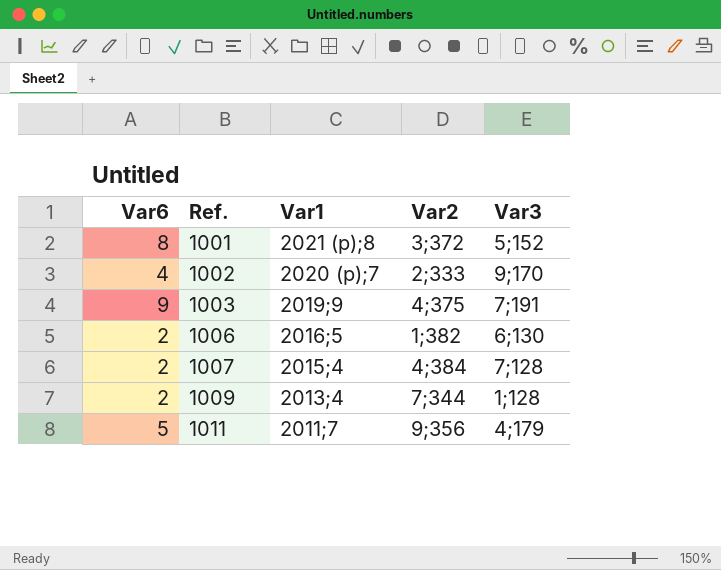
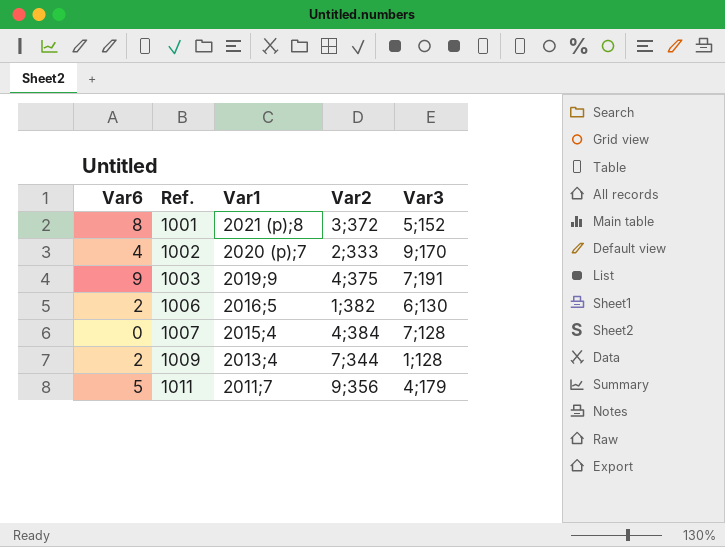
1007 | Var6: 2 -> 0

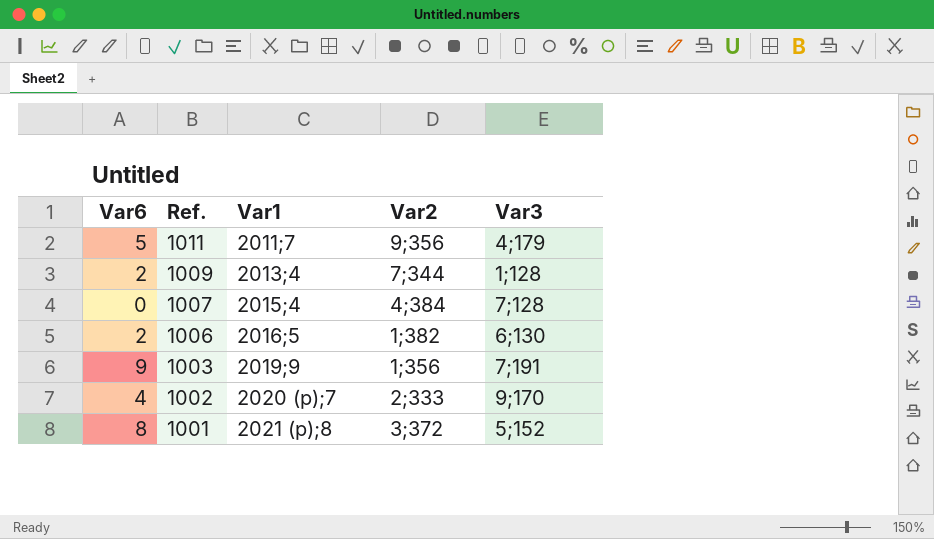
row order: Ref. ascending -> Ref. descending
1003 | Var2: 4;375 -> 1;356

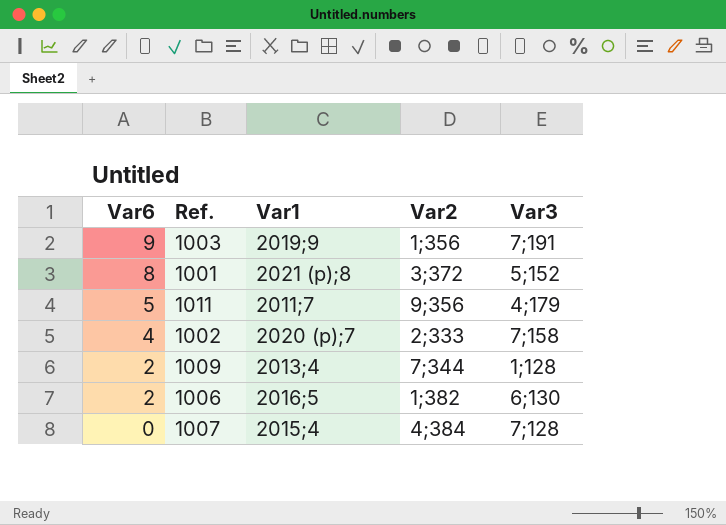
row order: Ref. descending -> Var6 descending
1002 | Var3: 9;170 -> 7;158

